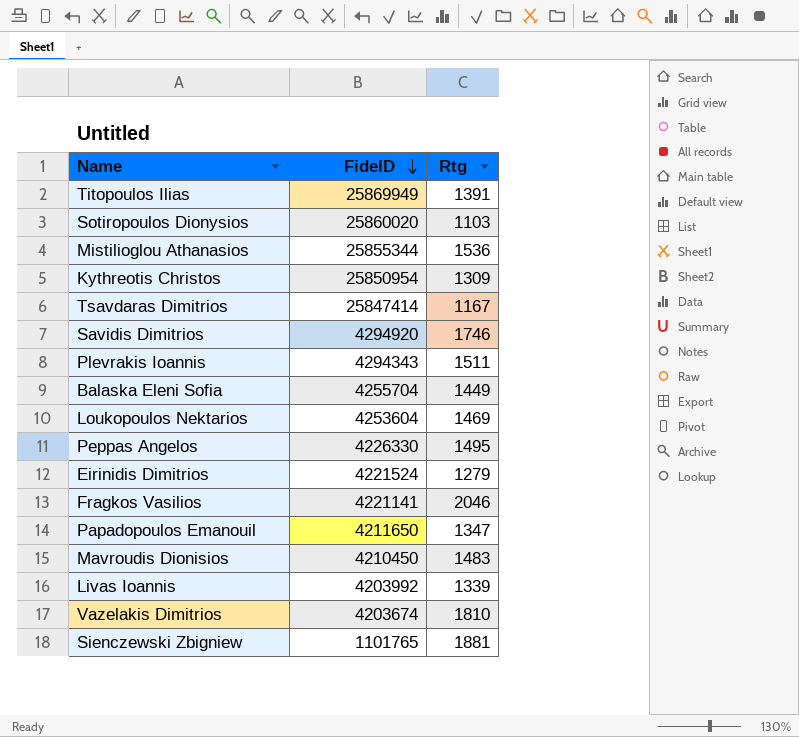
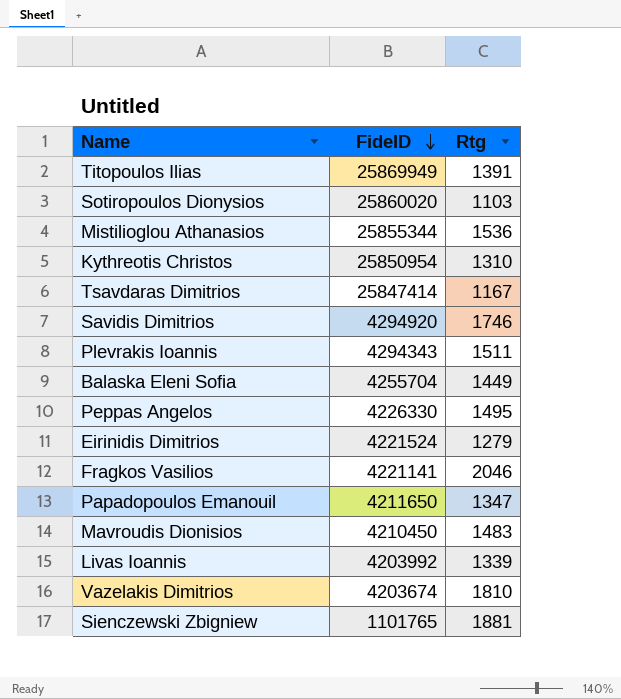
row Loukopoulos Nektarios: 4253604 | 1469 -> none
Kythreotis Christos | Rtg: 1309 -> 1310

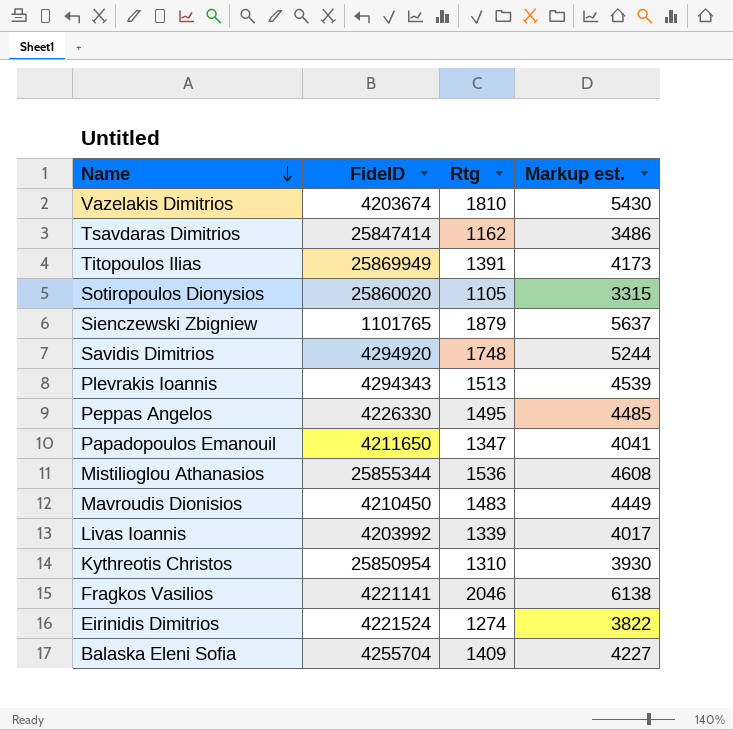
row order: FideID descending -> Name descending
column Markup est. | formula: none -> [Rtg] * 3
Tsavdaras Dimitrios | Rtg: 1167 -> 1162
Sotiropoulos Dionysios | Rtg: 1103 -> 1105
Sienczewski Zbigniew | Rtg: 1881 -> 1879
Savidis Dimitrios | Rtg: 1746 -> 1748
Plevrakis Ioannis | Rtg: 1511 -> 1513
Eirinidis Dimitrios | Rtg: 1279 -> 1274
Balaska Eleni Sofia | Rtg: 1449 -> 1409

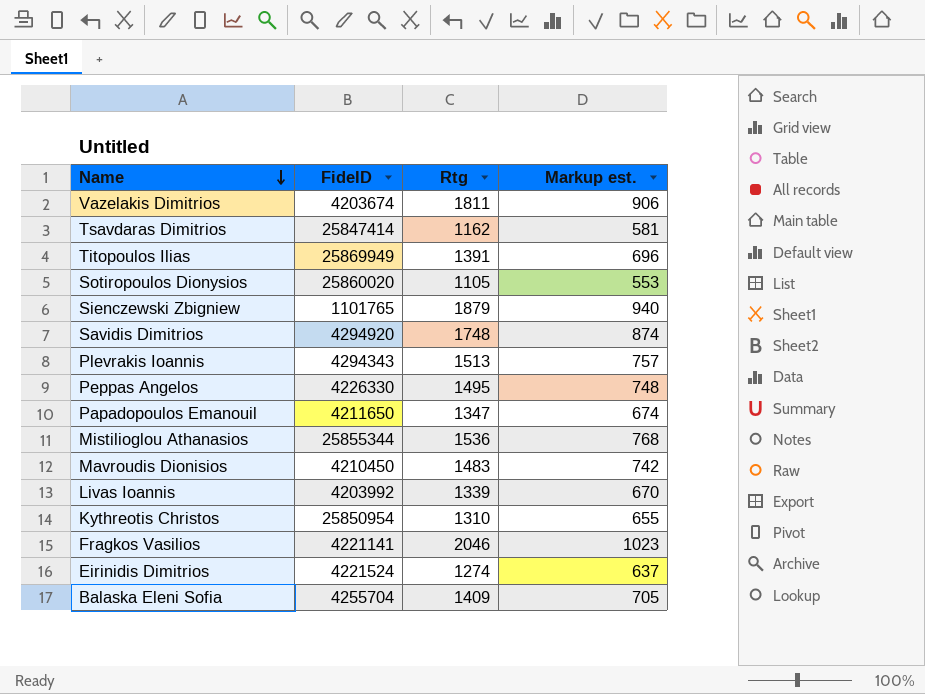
column Markup est. | formula: [Rtg] * 3 -> [Rtg] * 0.5
Vazelakis Dimitrios | Rtg: 1810 -> 1811

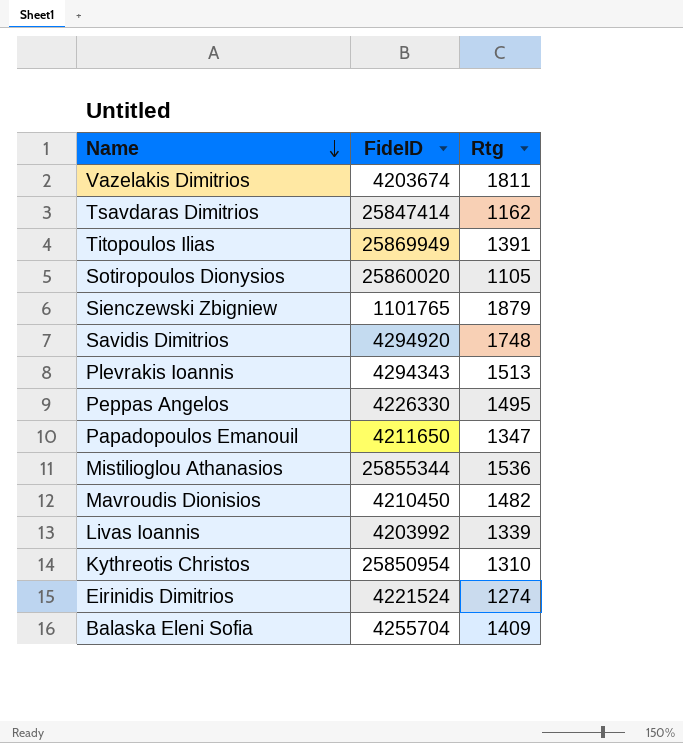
column Markup est. | formula: [Rtg] * 0.5 -> none
row Fragkos Vasilios: 4221141 | 2046 | 1023 -> none
Mavroudis Dionisios | Rtg: 1483 -> 1482

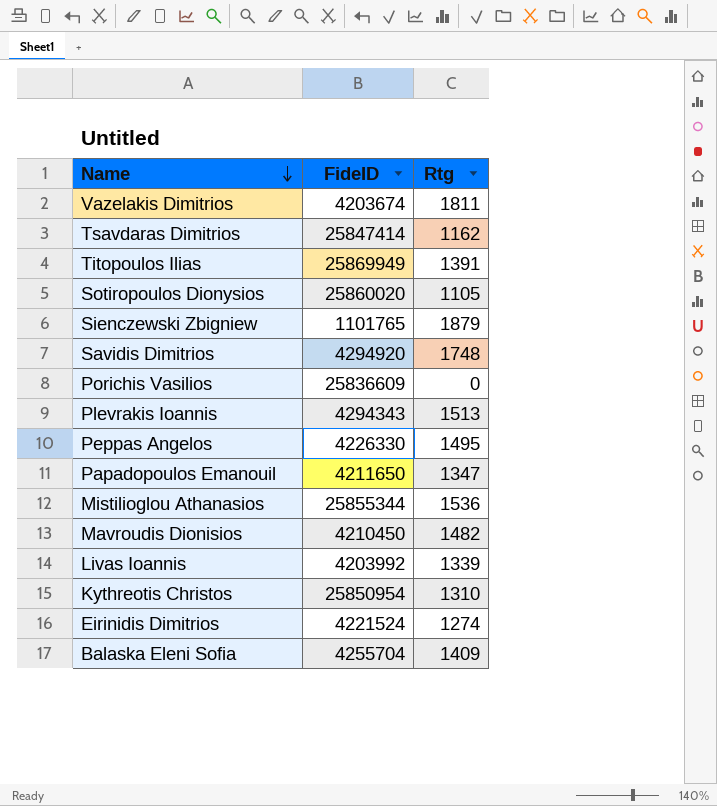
row Porichis Vasilios: none -> 25836609 | 0

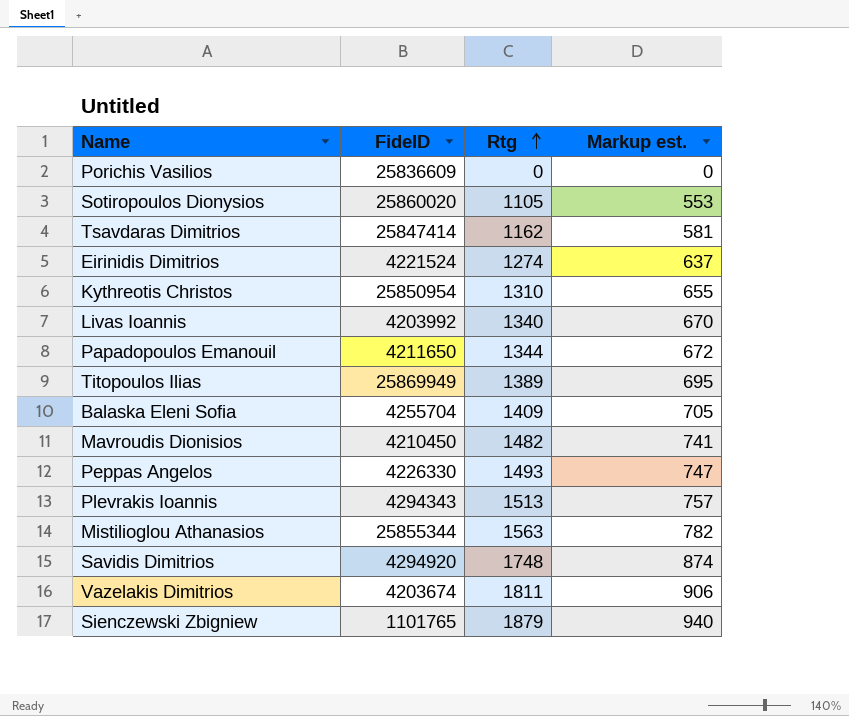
row order: Name descending -> Rtg ascending
column Markup est. | formula: none -> [Rtg] * 0.5
Livas Ioannis | Rtg: 1339 -> 1340
Papadopoulos Emanouil | Rtg: 1347 -> 1344
Titopoulos Ilias | Rtg: 1391 -> 1389
Peppas Angelos | Rtg: 1495 -> 1493
Mistilioglou Athanasios | Rtg: 1536 -> 1563

